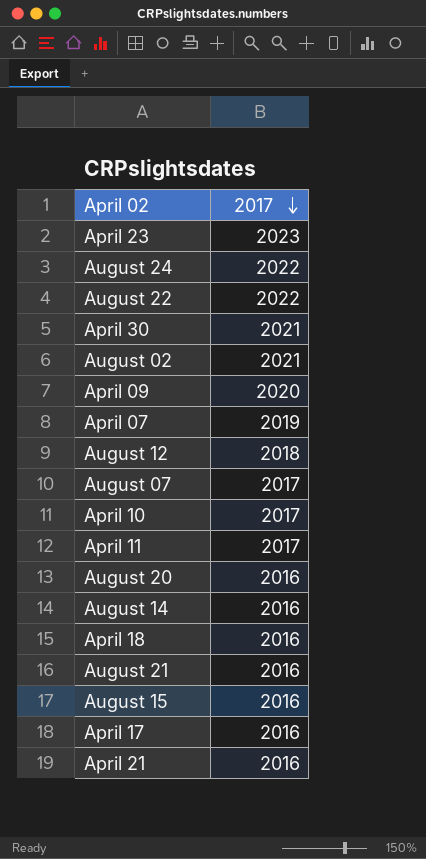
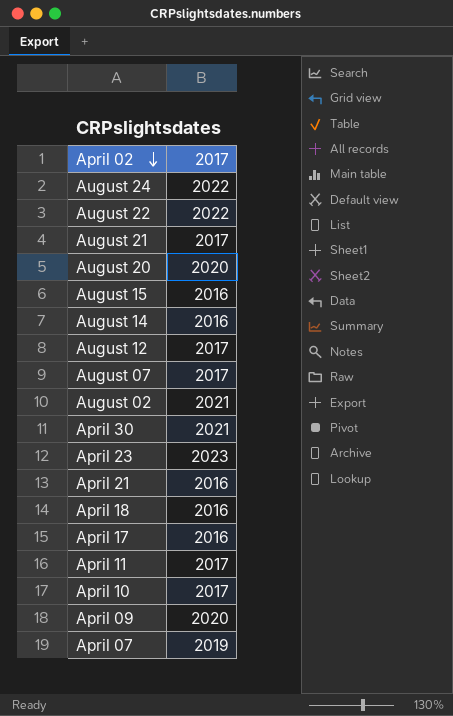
row order: 2017 descending -> April 02 descending
August 21 | 2017: 2016 -> 2017
August 20 | 2017: 2016 -> 2020
August 12 | 2017: 2018 -> 2017

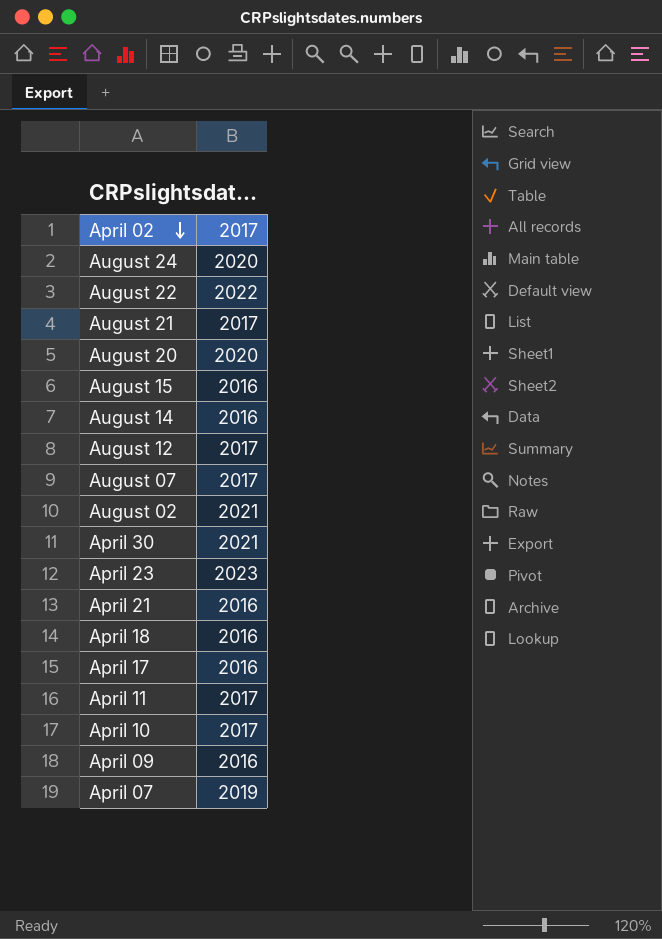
August 24 | 2017: 2022 -> 2020
April 09 | 2017: 2020 -> 2016

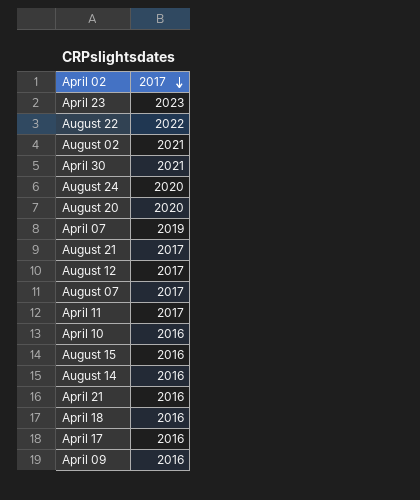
row order: April 02 descending -> 2017 descending
April 10 | 2017: 2017 -> 2016

